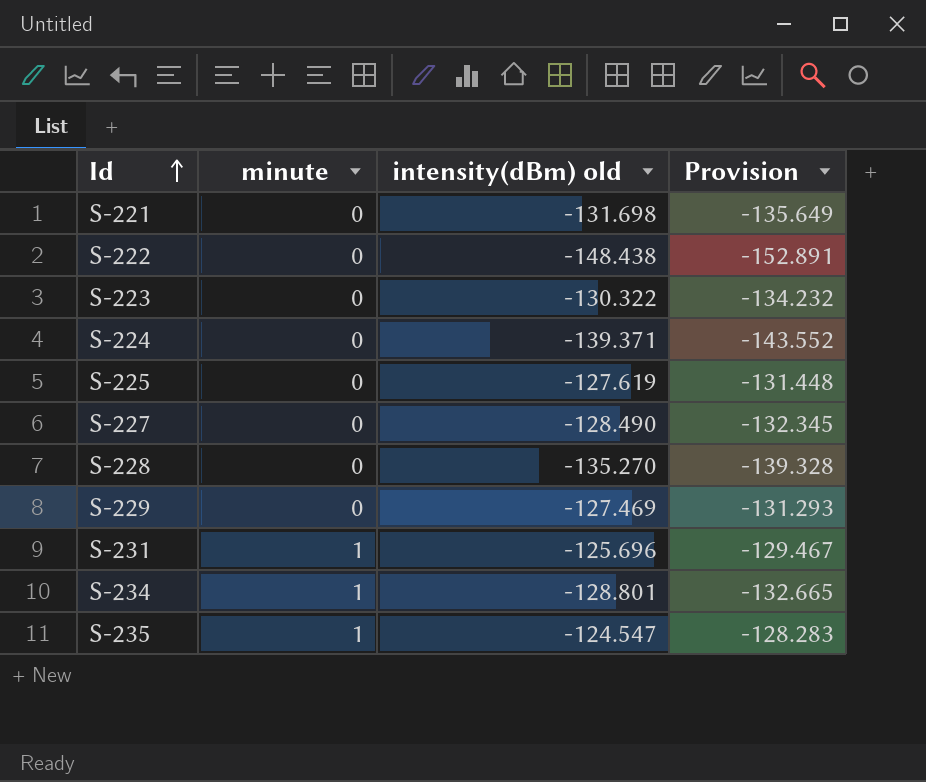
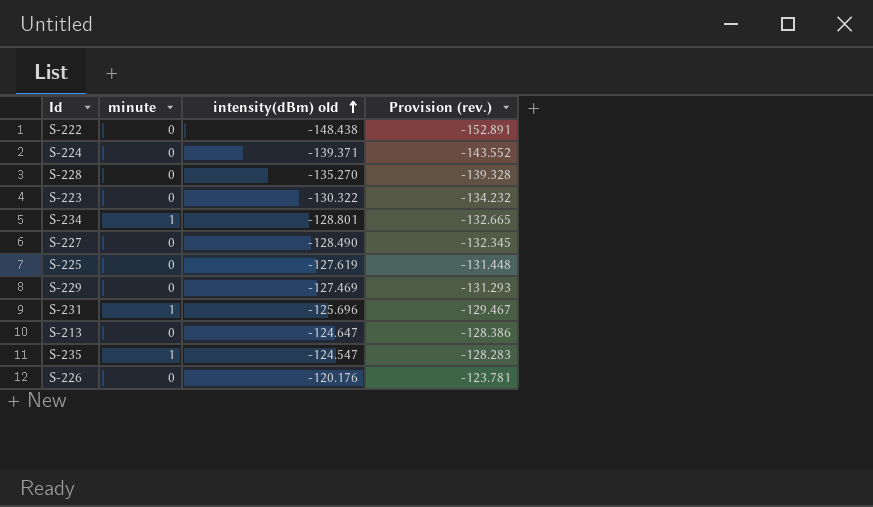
row order: Id ascending -> intensity(dBm) old ascending
column name: Provision -> Provision (rev.)
row S-221: 0 | -131.698 | -135.649 -> none
row S-213: none -> 0 | -124.647 | -128.386
row S-226: none -> 0 | -120.176 | -123.781

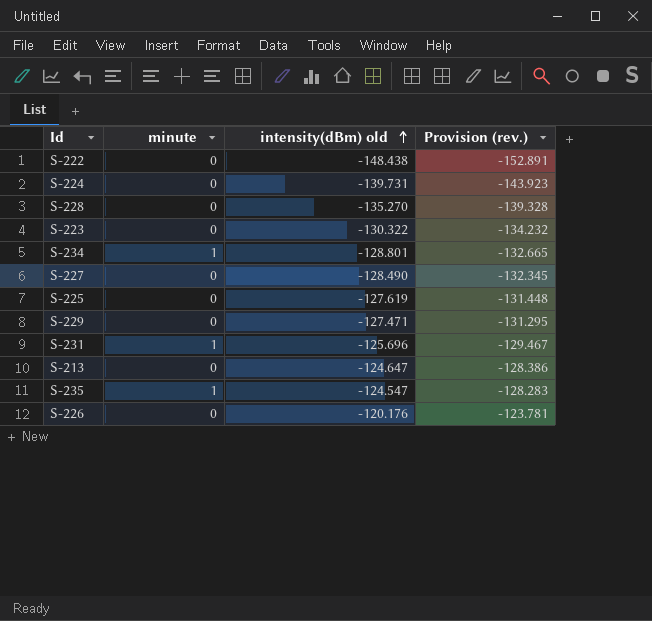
S-224 | intensity(dBm) old: -139.371 -> -139.731
S-224 | Provision (rev.): -143.552 -> -143.923
S-229 | intensity(dBm) old: -127.469 -> -127.471
S-229 | Provision (rev.): -131.293 -> -131.295

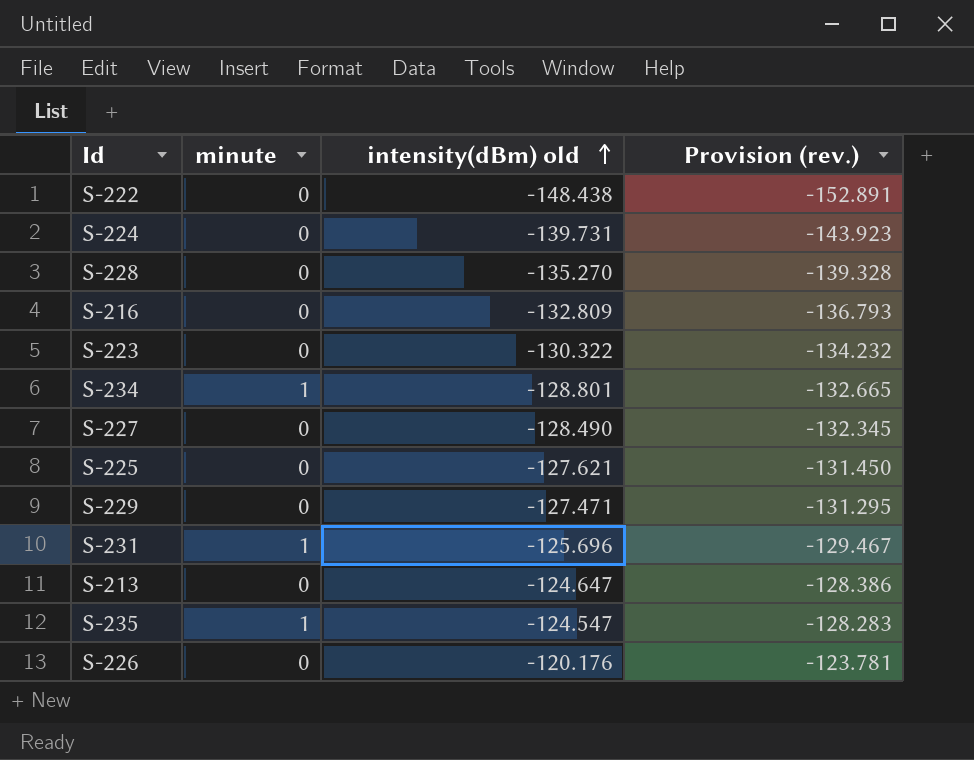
row S-216: none -> 0 | -132.809 | -136.793
S-225 | intensity(dBm) old: -127.619 -> -127.621
S-225 | Provision (rev.): -131.448 -> -131.450

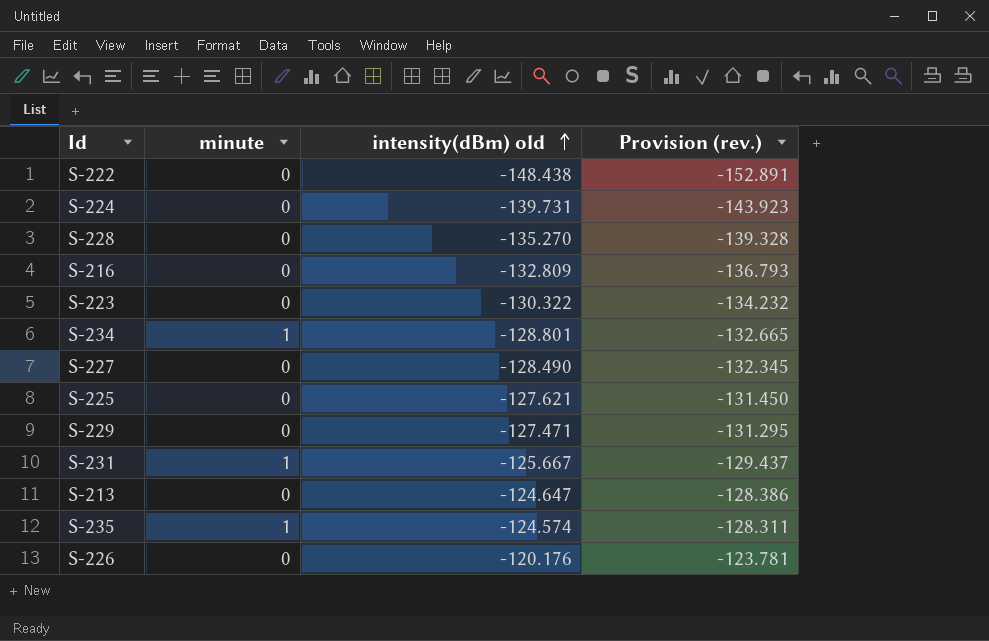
S-231 | intensity(dBm) old: -125.696 -> -125.667
S-231 | Provision (rev.): -129.467 -> -129.437
S-235 | intensity(dBm) old: -124.547 -> -124.574
S-235 | Provision (rev.): -128.283 -> -128.311

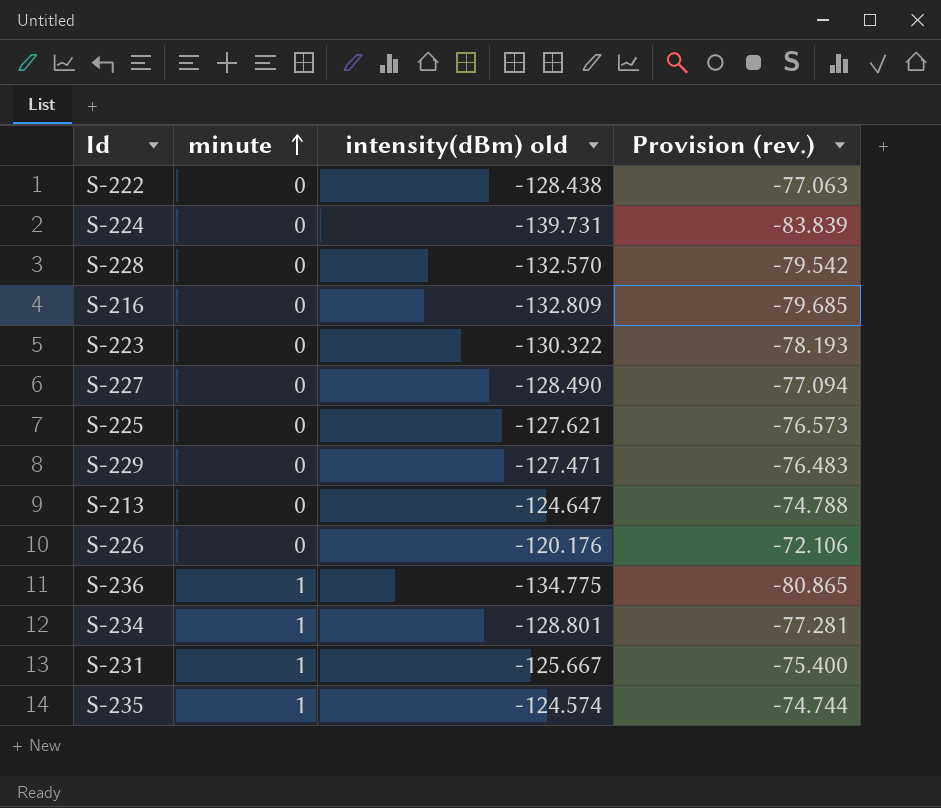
row order: intensity(dBm) old ascending -> minute ascending
column Provision (rev.) | formula: [intensity(dBm) old] * 1.03 -> [intensity(dBm) old] * 0.6
S-222 | intensity(dBm) old: -148.438 -> -128.438
S-228 | intensity(dBm) old: -135.270 -> -132.570
row S-236: none -> 1 | -134.775 | -80.865

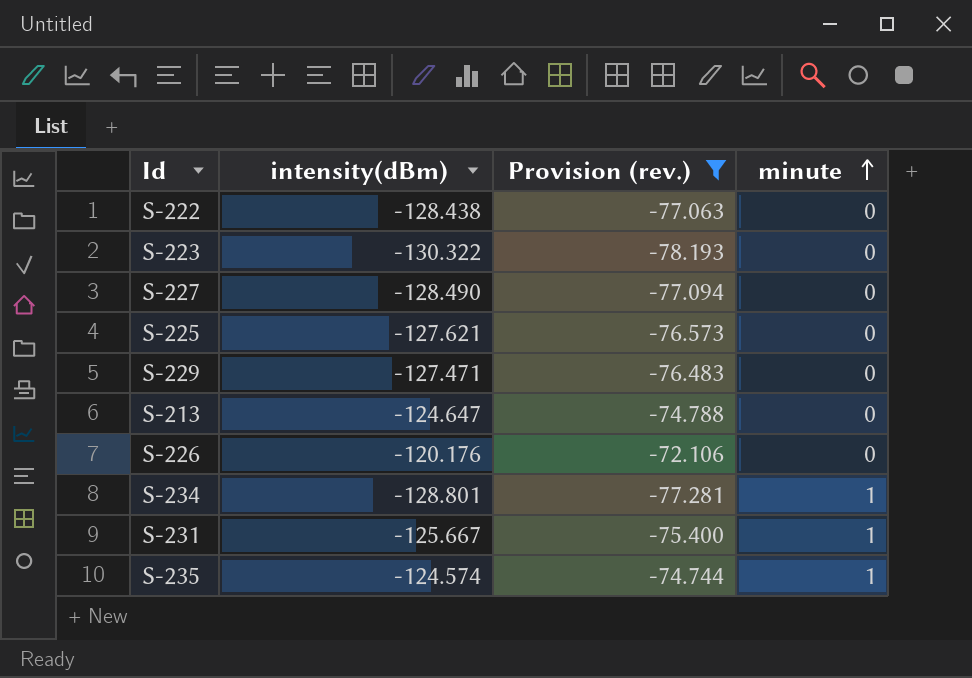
filter: none -> Provision (rev.) >= -78.193
column name: intensity(dBm) old -> intensity(dBm)
column minute | position: 2 -> 4

